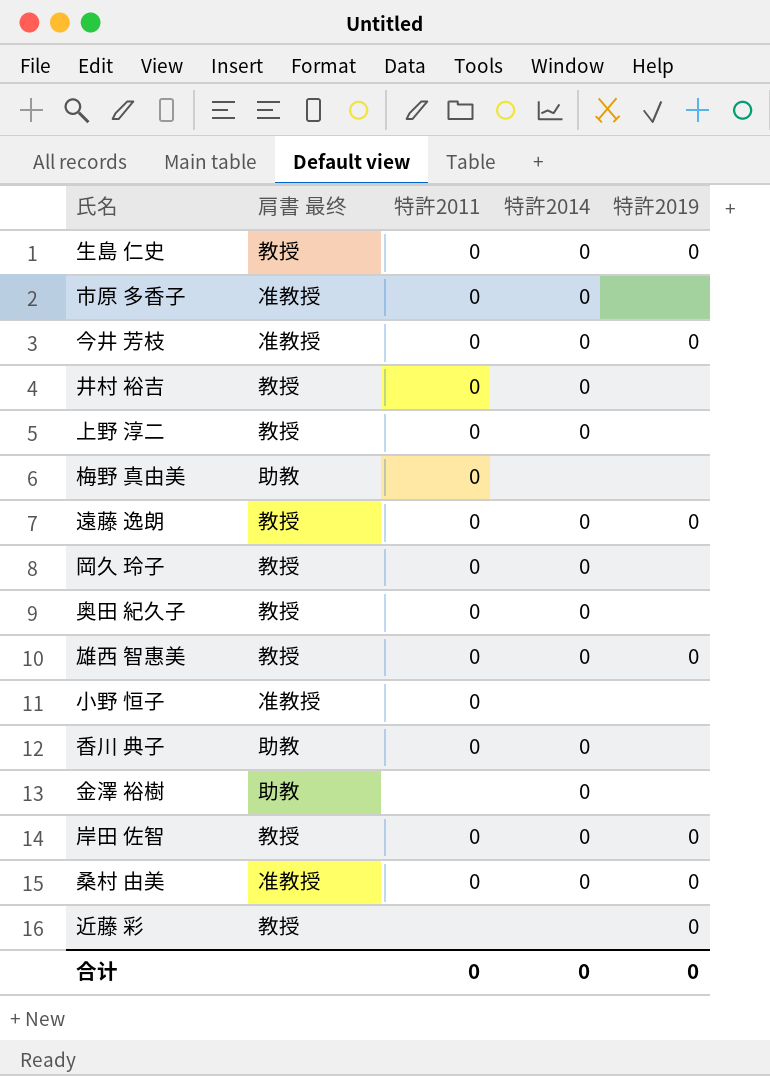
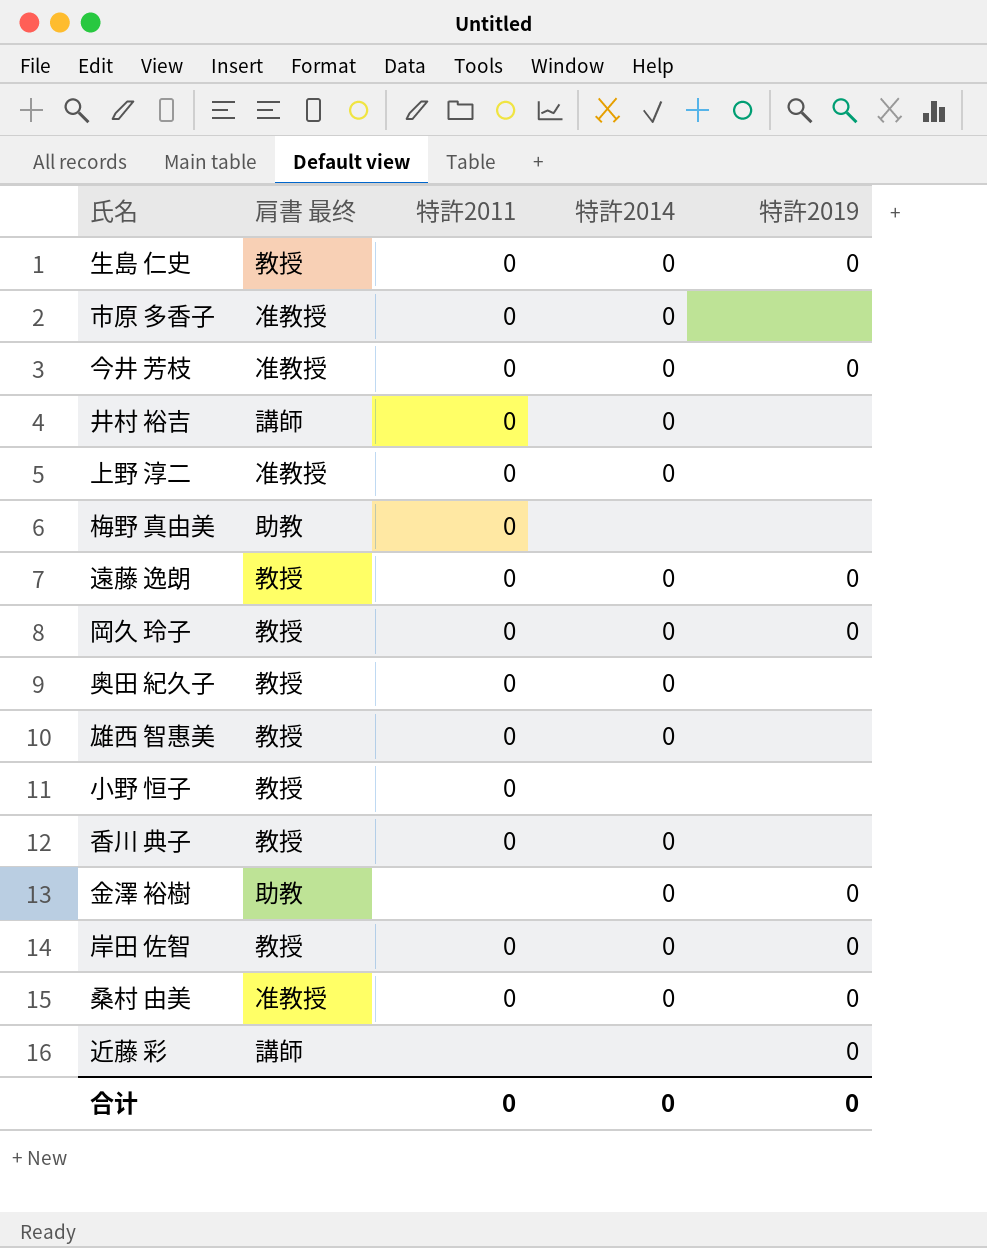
井村 裕吉 | 肩書 最终: 教授 -> 講師
上野 淳二 | 肩書 最终: 教授 -> 准教授
岡久 玲子 | 特許2019: none -> 0
雄西 智惠美 | 特許2019: 0 -> none
小野 恒子 | 肩書 最终: 准教授 -> 教授
香川 典子 | 肩書 最终: 助教 -> 教授
金澤 裕樹 | 特許2019: none -> 0
近藤 彩 | 肩書 最终: 教授 -> 講師

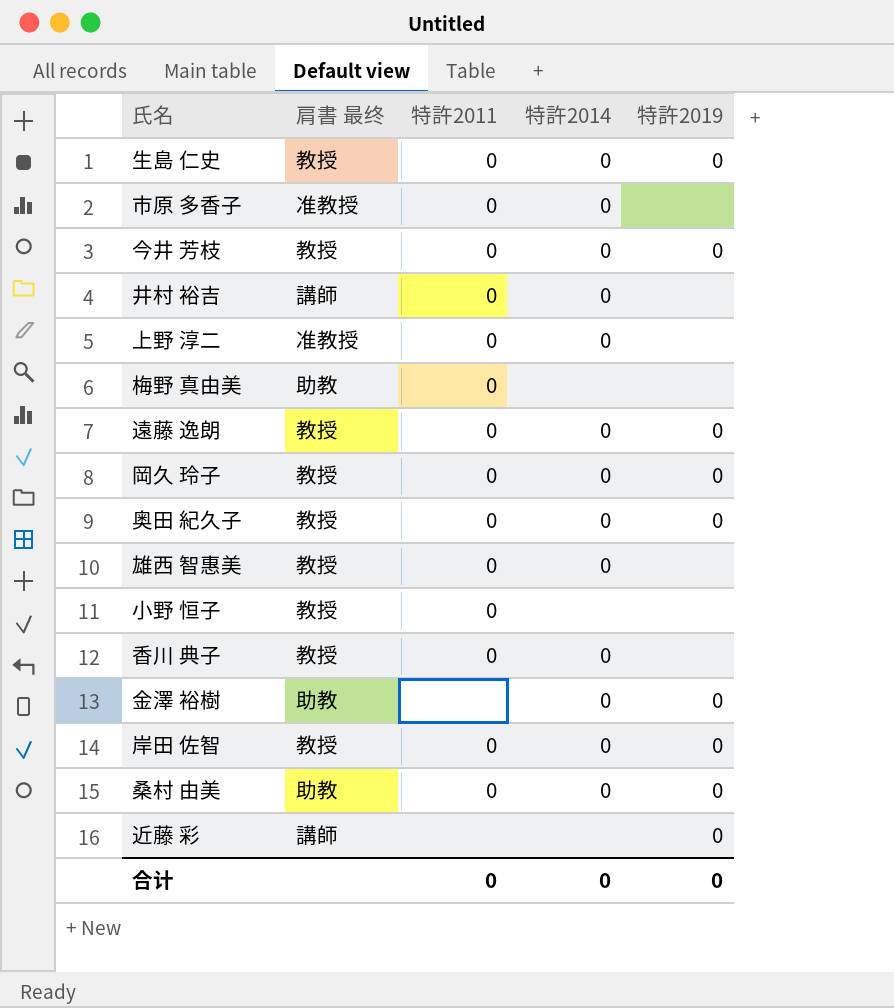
今井 芳枝 | 肩書 最终: 准教授 -> 教授
奥田 紀久子 | 特許2019: none -> 0
桑村 由美 | 肩書 最终: 准教授 -> 助教

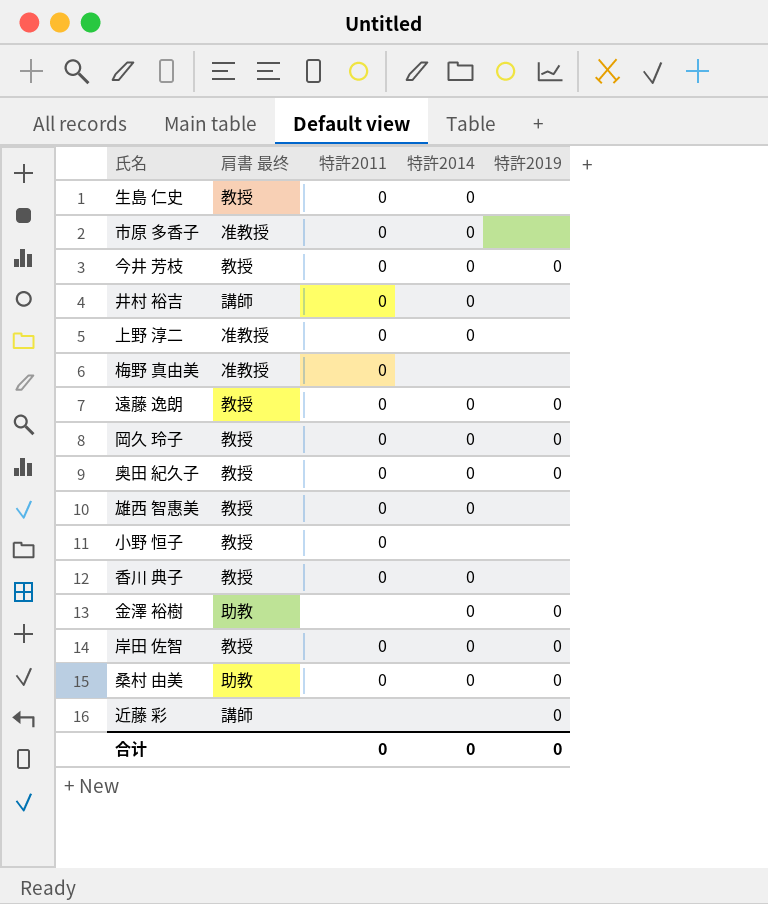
生島 仁史 | 特許2019: 0 -> none
梅野 真由美 | 肩書 最终: 助教 -> 准教授

